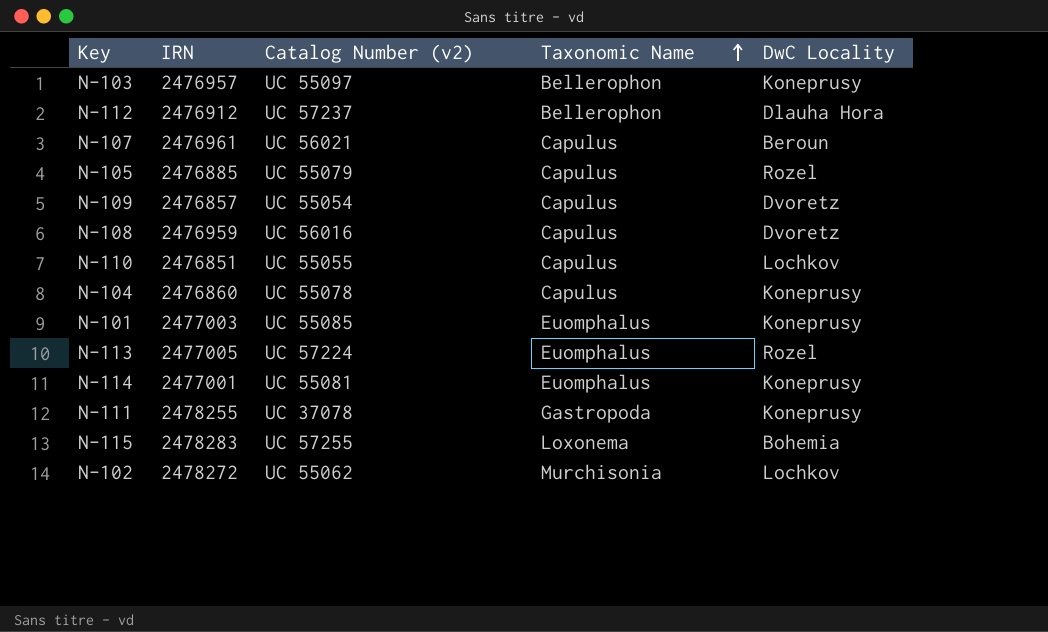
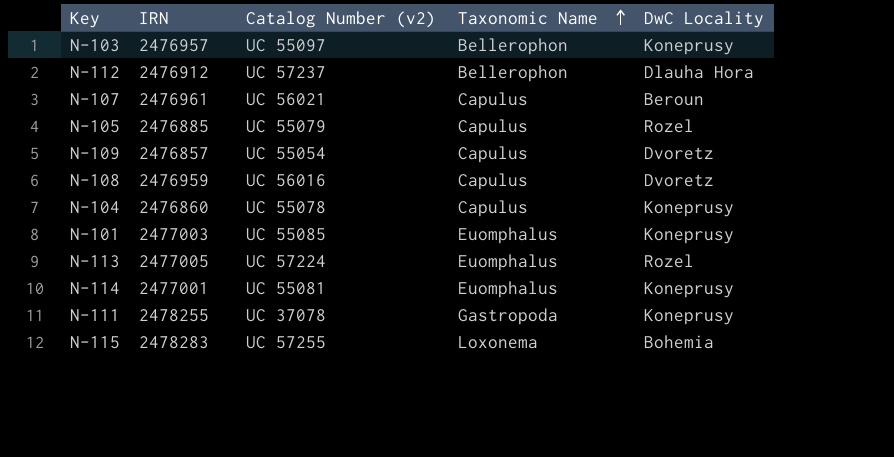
row N-110: 2476851 | UC 55055 | Capulus | Lochkov -> none
row N-102: 2478272 | UC 55062 | Murchisonia | Lochkov -> none

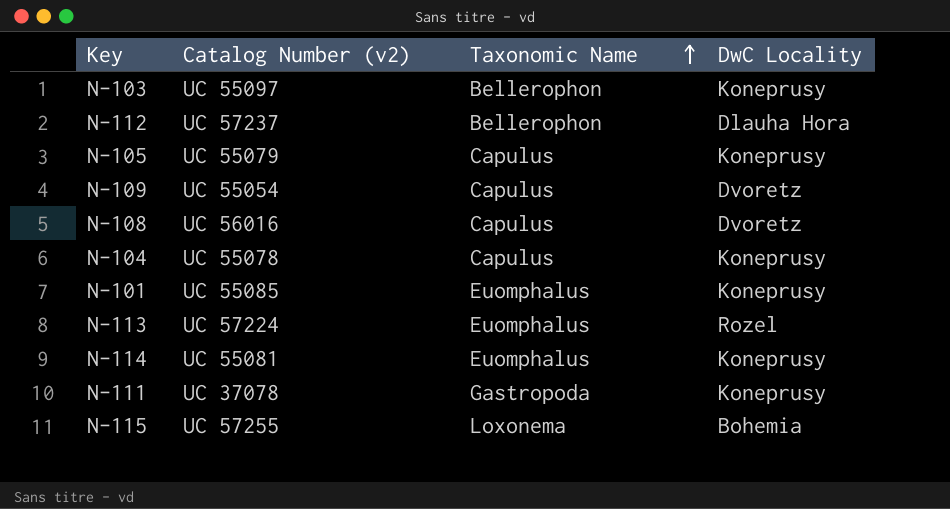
column IRN | position: 2 -> none
row N-107: 2476961 | UC 56021 | Capulus | Beroun -> none
N-105 | DwC Locality: Rozel -> Koneprusy

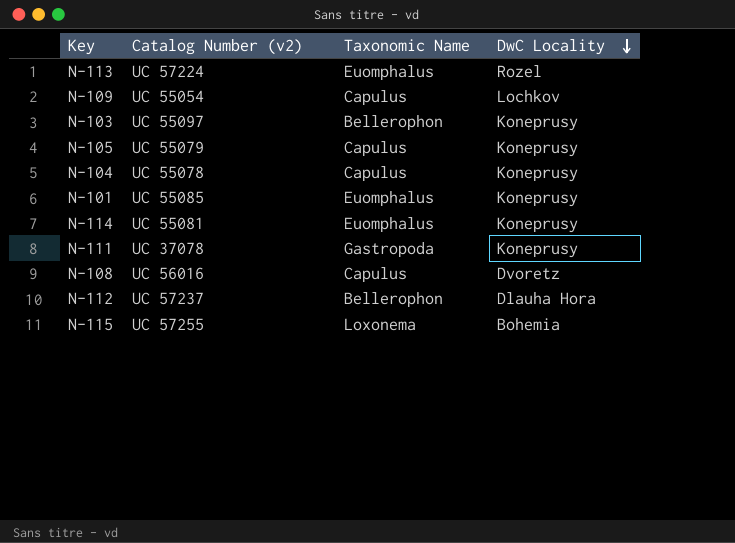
row order: Taxonomic Name ascending -> DwC Locality descending
N-109 | DwC Locality: Dvoretz -> Lochkov

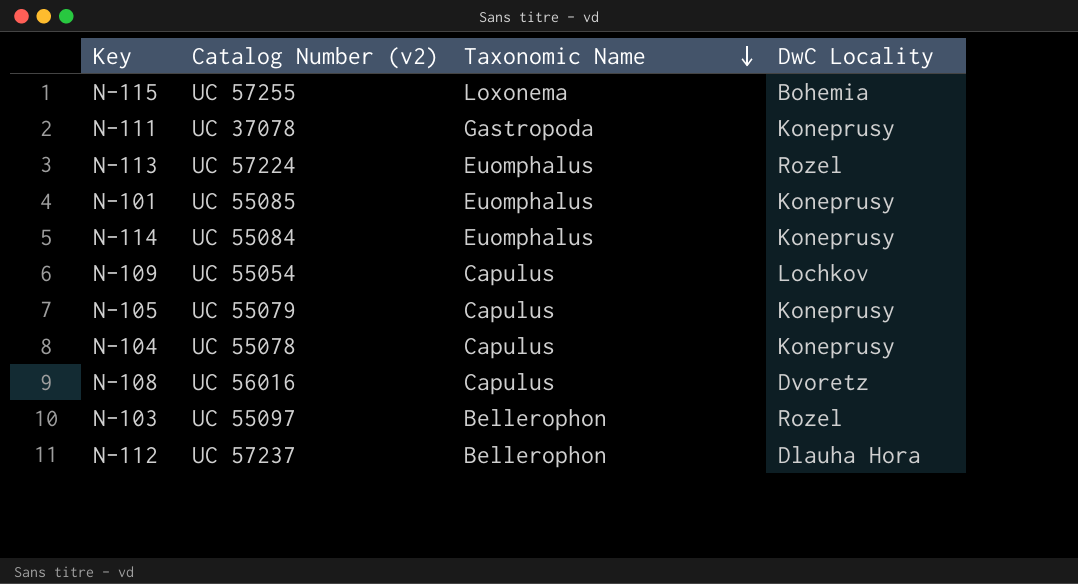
row order: DwC Locality descending -> Taxonomic Name descending
N-114 | Catalog Number (v2): UC 55081 -> UC 55084
N-103 | DwC Locality: Koneprusy -> Rozel

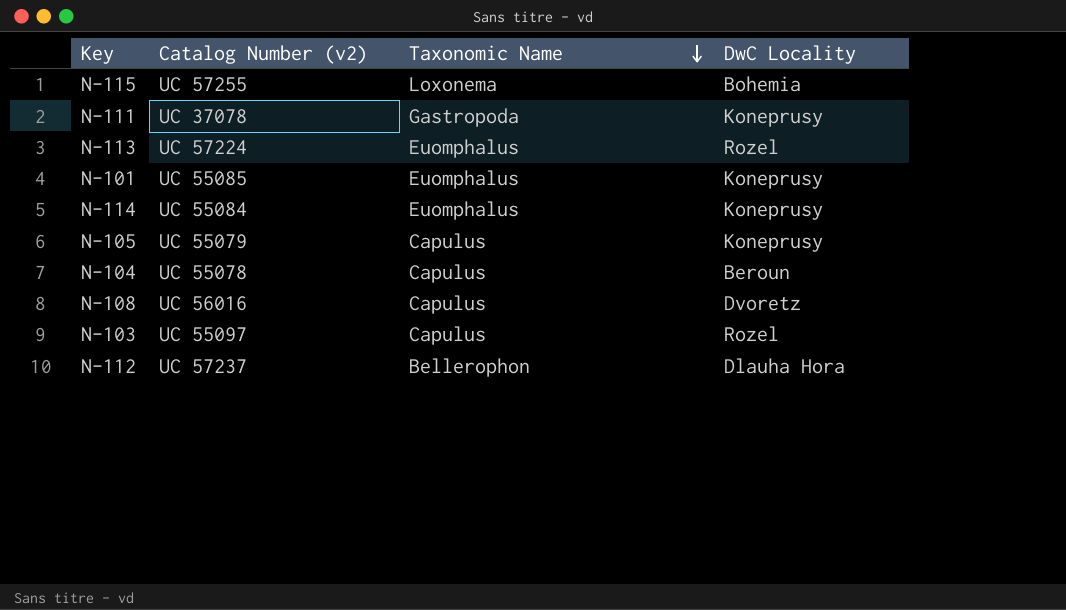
row N-109: UC 55054 | Capulus | Lochkov -> none
N-104 | DwC Locality: Koneprusy -> Beroun
N-103 | Taxonomic Name: Bellerophon -> Capulus

